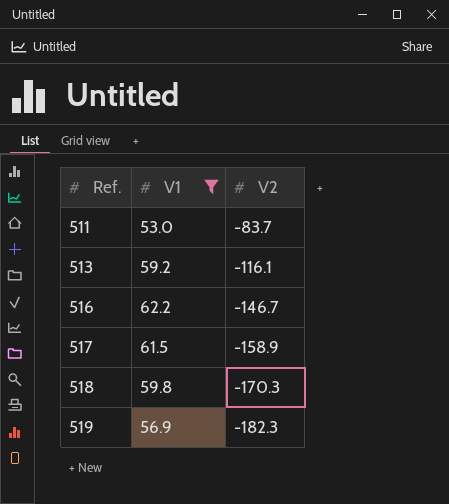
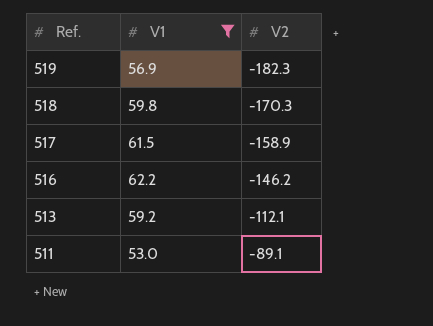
row order: Ref. ascending -> Ref. descending
516 | V2: -146.7 -> -146.2
513 | V2: -116.1 -> -112.1
511 | V2: -83.7 -> -89.1

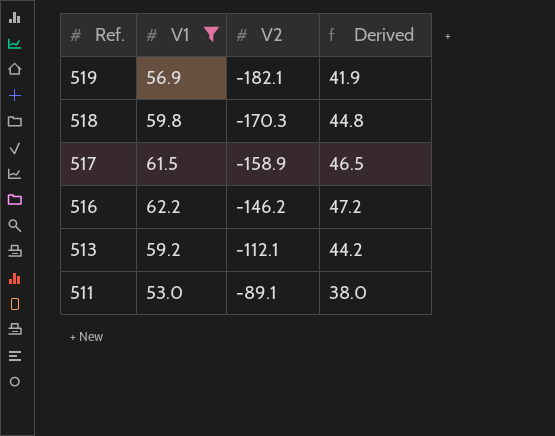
column Derived | formula: none -> [V1] - 15
519 | V2: -182.3 -> -182.1

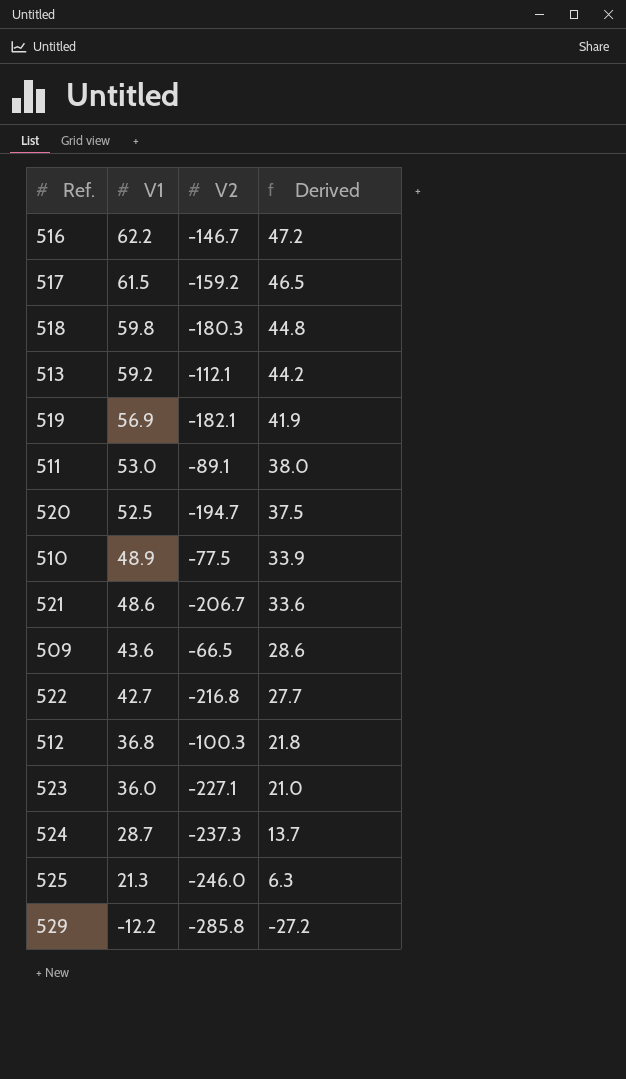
filter: V1 >= 53.0 -> none
row order: Ref. descending -> V1 descending
516 | V2: -146.2 -> -146.7
517 | V2: -158.9 -> -159.2
518 | V2: -170.3 -> -180.3

